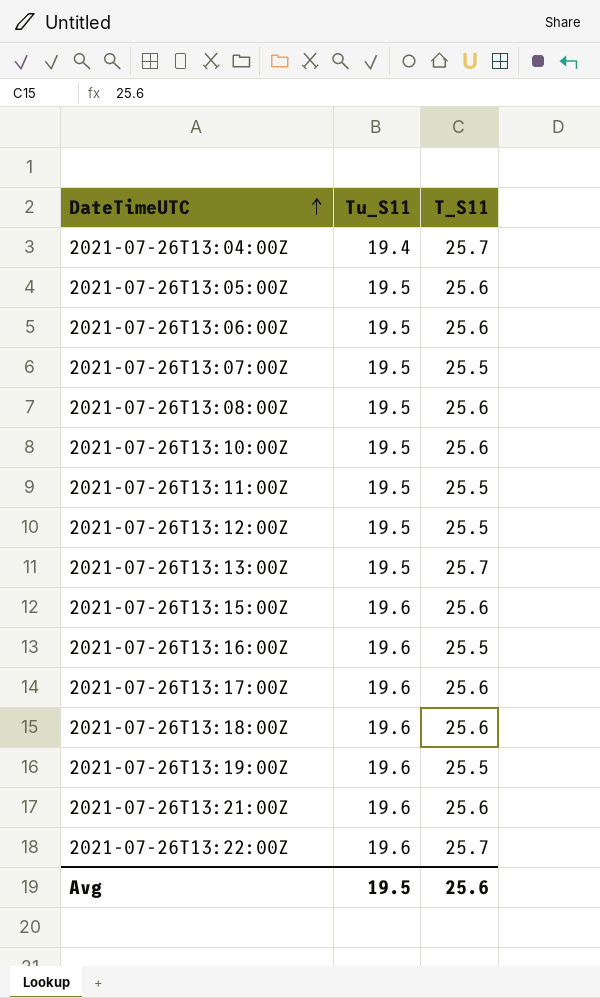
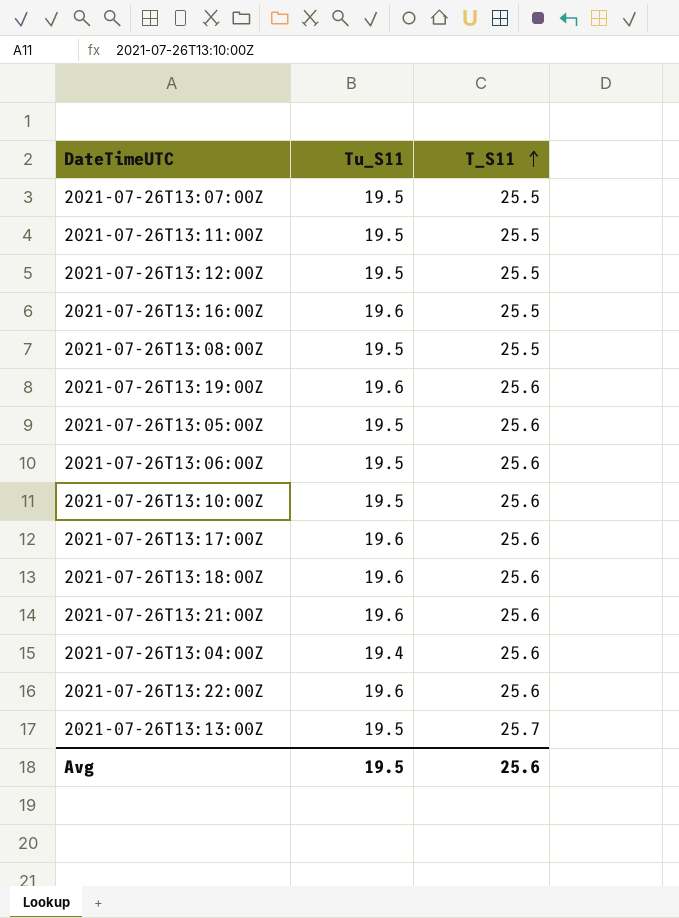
row order: DateTimeUTC ascending -> T_S11 ascending
row 2021-07-26T13:15:00Z: 19.6 | 25.6 -> none
2021-07-26T13:08:00Z | T_S11: 25.6 -> 25.5
2021-07-26T13:19:00Z | T_S11: 25.5 -> 25.6
2021-07-26T13:04:00Z | T_S11: 25.7 -> 25.6
2021-07-26T13:22:00Z | T_S11: 25.7 -> 25.6

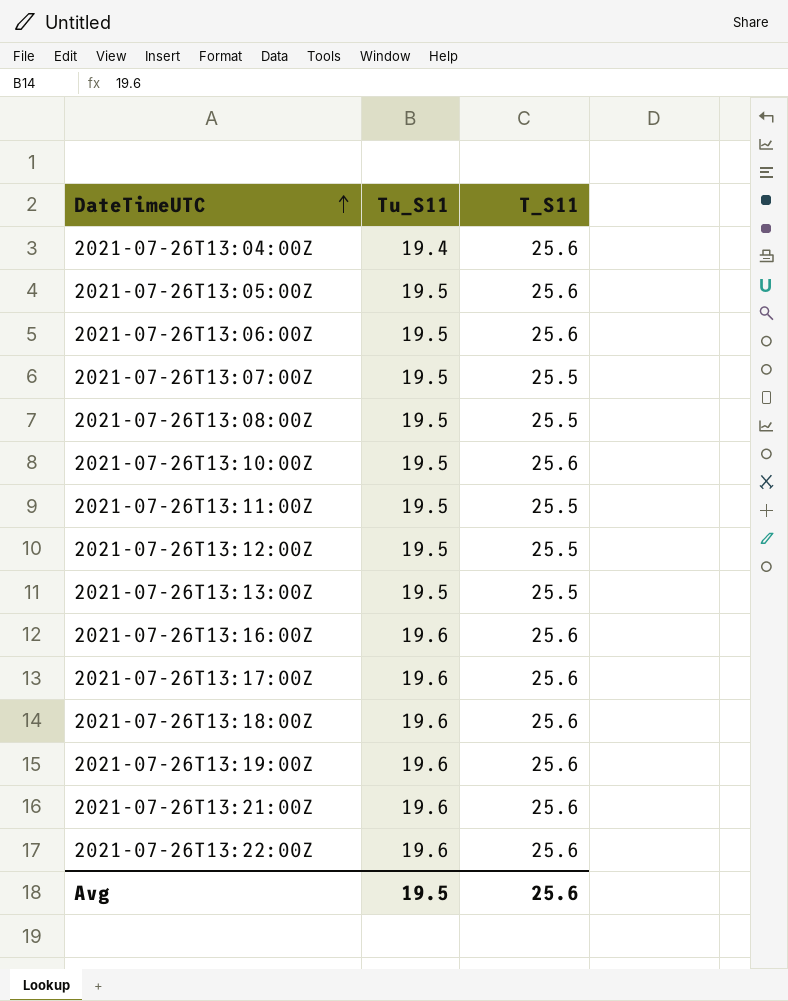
row order: T_S11 ascending -> DateTimeUTC ascending
2021-07-26T13:13:00Z | T_S11: 25.7 -> 25.5
2021-07-26T13:16:00Z | T_S11: 25.5 -> 25.6

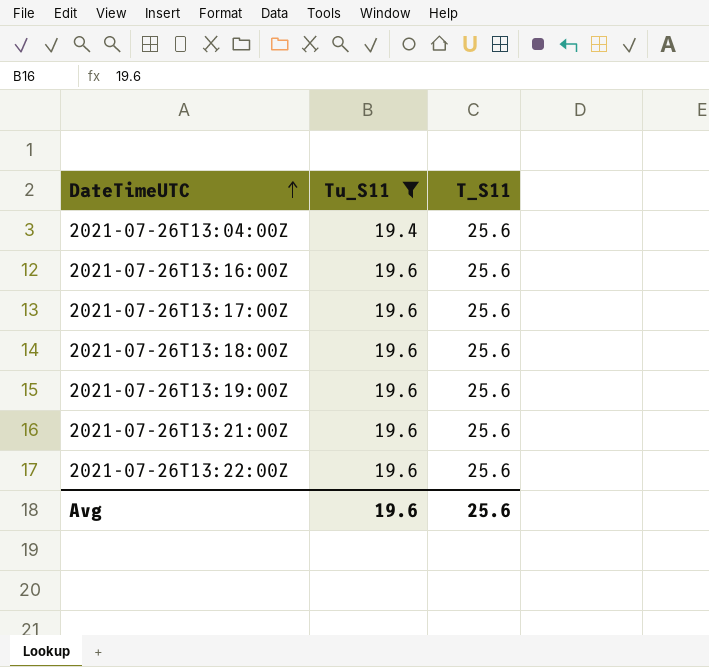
filter: none -> Tu_S11 != 19.5
Avg | Tu_S11: 19.5 -> 19.6

